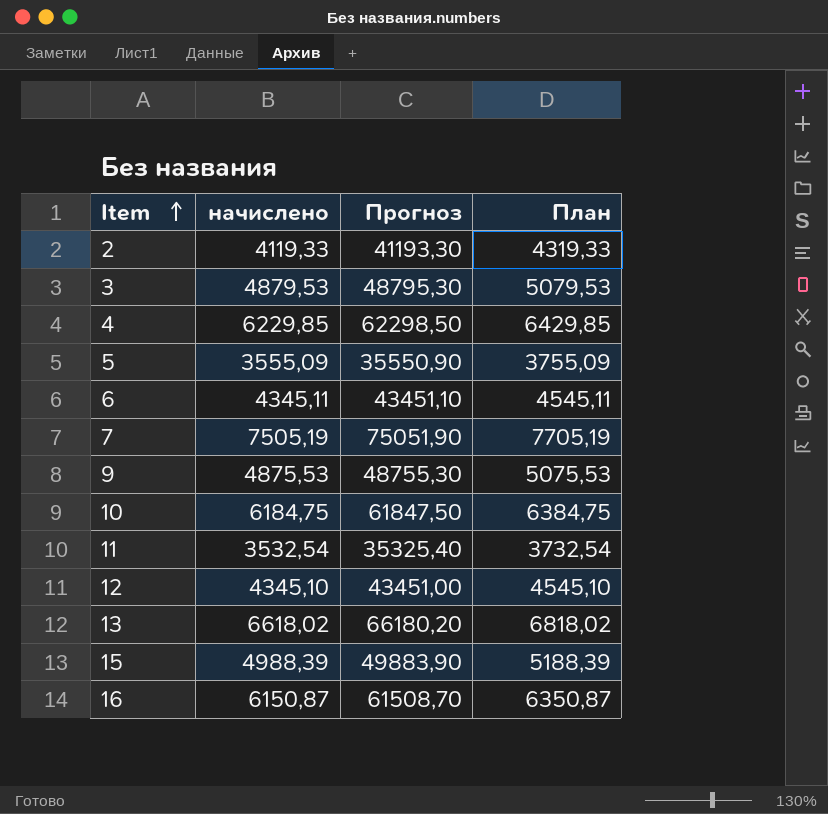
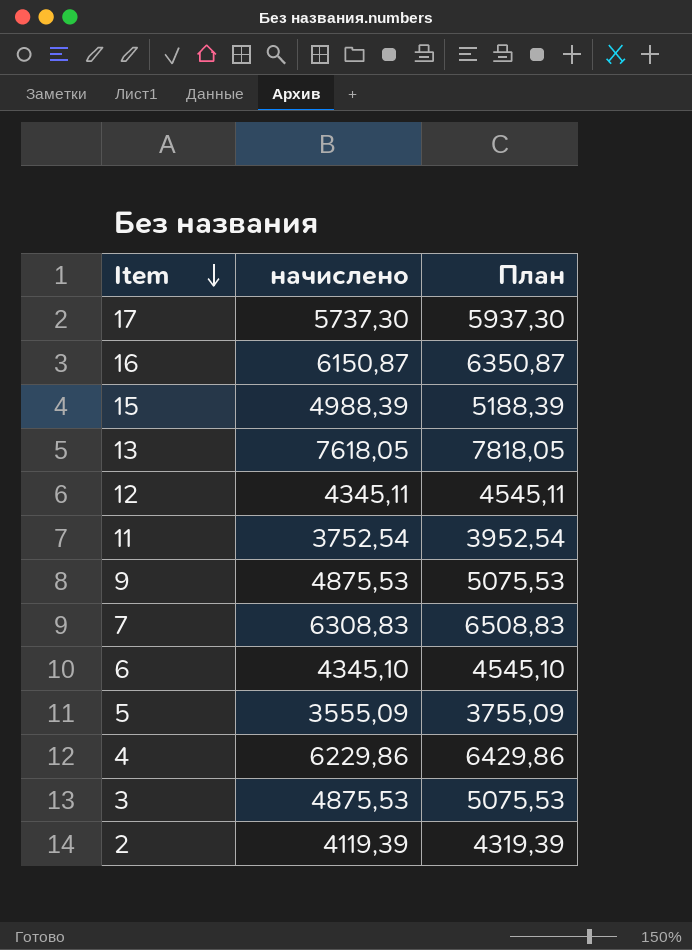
row order: Item ascending -> Item descending
column Прогноз | formula: [начислено] * 10 -> none
row 10: 6184,75 | 61847,50 | 6384,75 -> none
row 17: none -> 5737,30 | 5937,30
13 | начислено: 6618,02 -> 7618,05
13 | План: 6818,02 -> 7818,05
12 | начислено: 4345,10 -> 4345,11
12 | План: 4545,10 -> 4545,11
11 | начислено: 3532,54 -> 3752,54
11 | План: 3732,54 -> 3952,54
7 | начислено: 7505,19 -> 6308,83
7 | План: 7705,19 -> 6508,83
6 | начислено: 4345,11 -> 4345,10
6 | План: 4545,11 -> 4545,10
4 | начислено: 6229,85 -> 6229,86
4 | План: 6429,85 -> 6429,86
3 | начислено: 4879,53 -> 4875,53
3 | План: 5079,53 -> 5075,53
2 | начислено: 4119,33 -> 4119,39
2 | План: 4319,33 -> 4319,39

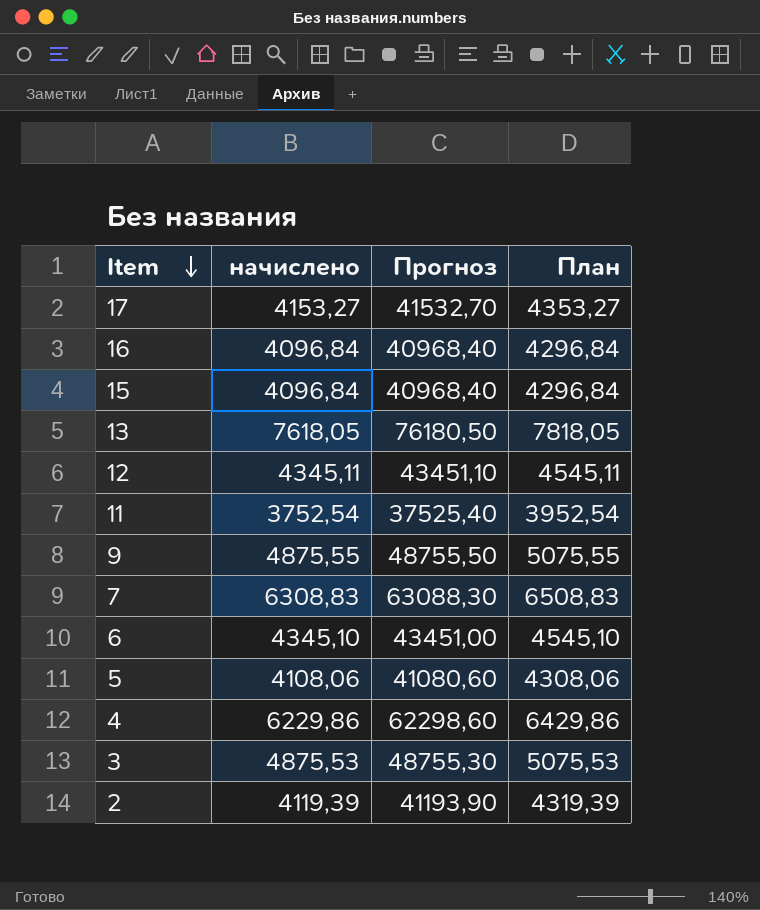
column Прогноз | formula: none -> [начислено] * 10
17 | начислено: 5737,30 -> 4153,27
17 | План: 5937,30 -> 4353,27
16 | начислено: 6150,87 -> 4096,84
16 | План: 6350,87 -> 4296,84
15 | начислено: 4988,39 -> 4096,84
15 | План: 5188,39 -> 4296,84
9 | начислено: 4875,53 -> 4875,55
9 | План: 5075,53 -> 5075,55
5 | начислено: 3555,09 -> 4108,06
5 | План: 3755,09 -> 4308,06

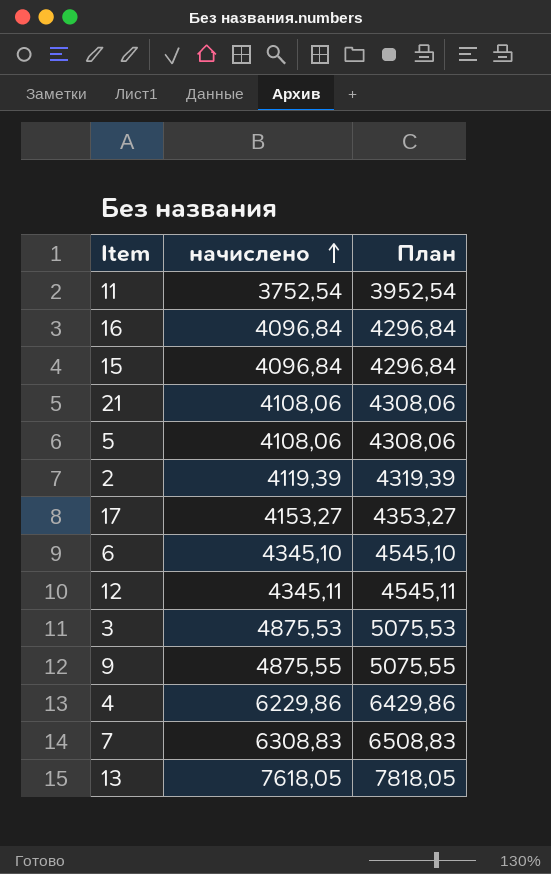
row order: Item descending -> начислено ascending
column Прогноз | formula: [начислено] * 10 -> none
row 21: none -> 4108,06 | 4308,06

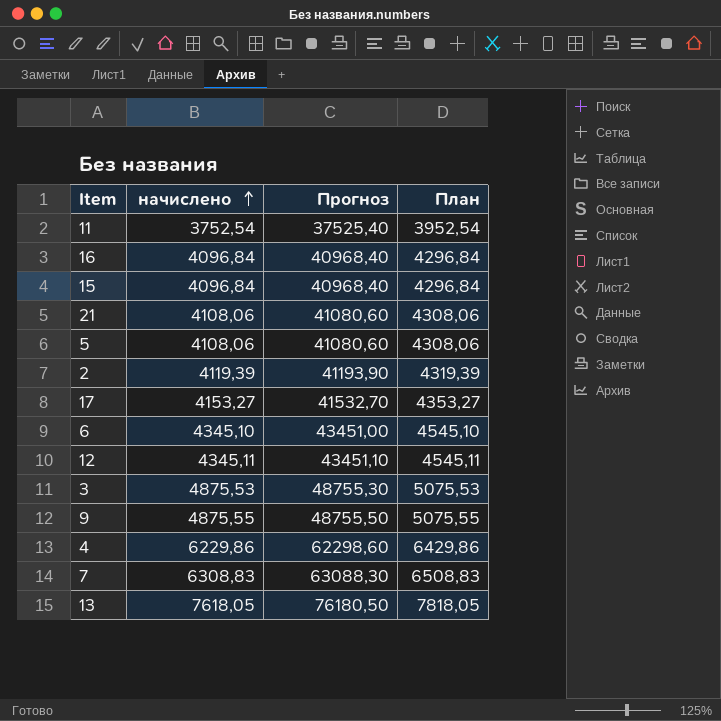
column Прогноз | formula: none -> [начислено] * 10

